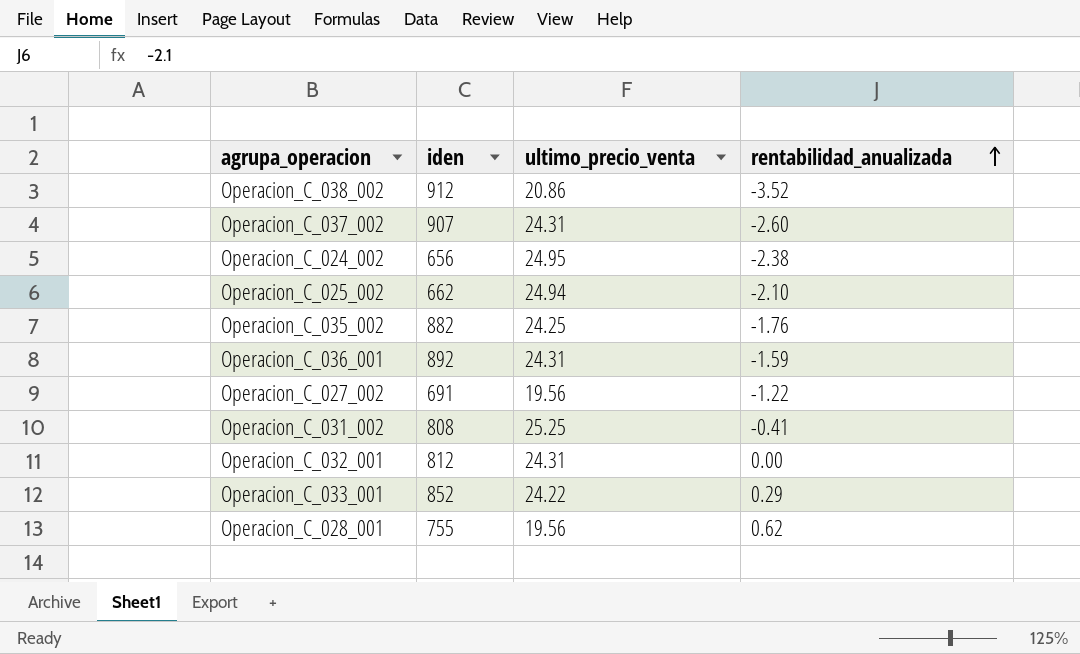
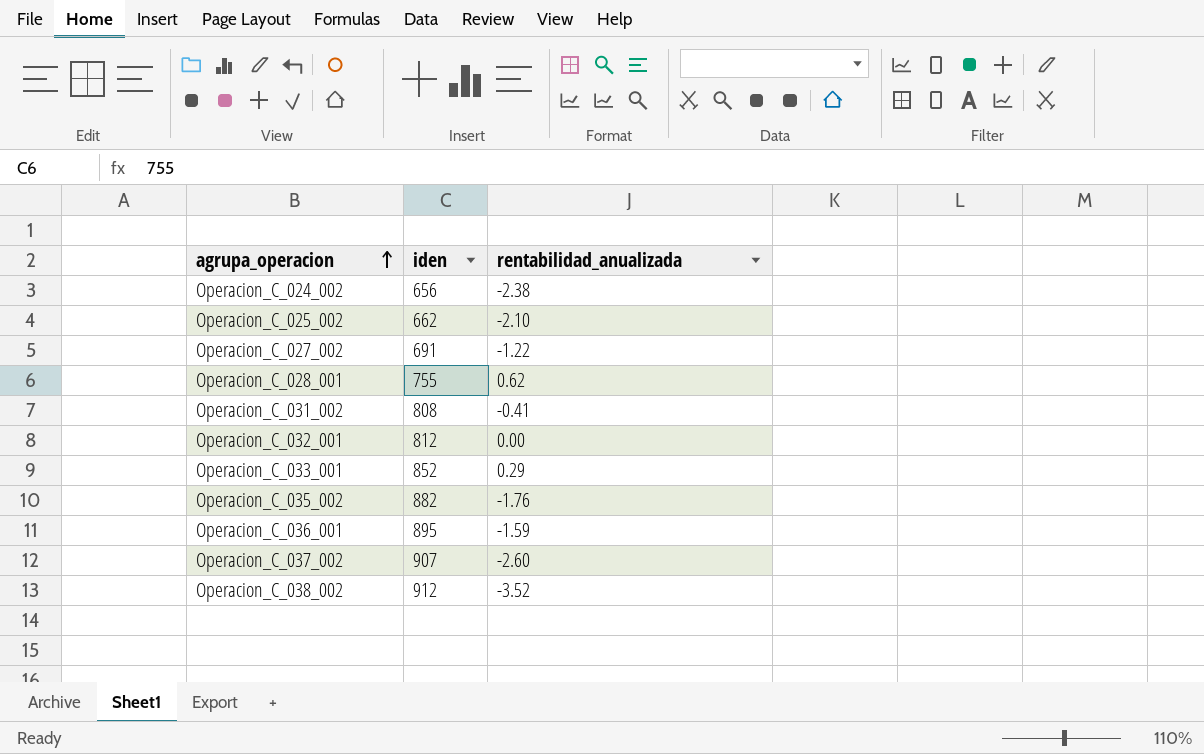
row order: rentabilidad_anualizada ascending -> agrupa_operacion ascending
column ultimo_precio_venta | position: 3 -> none
Operacion_C_036_001 | iden: 892 -> 895

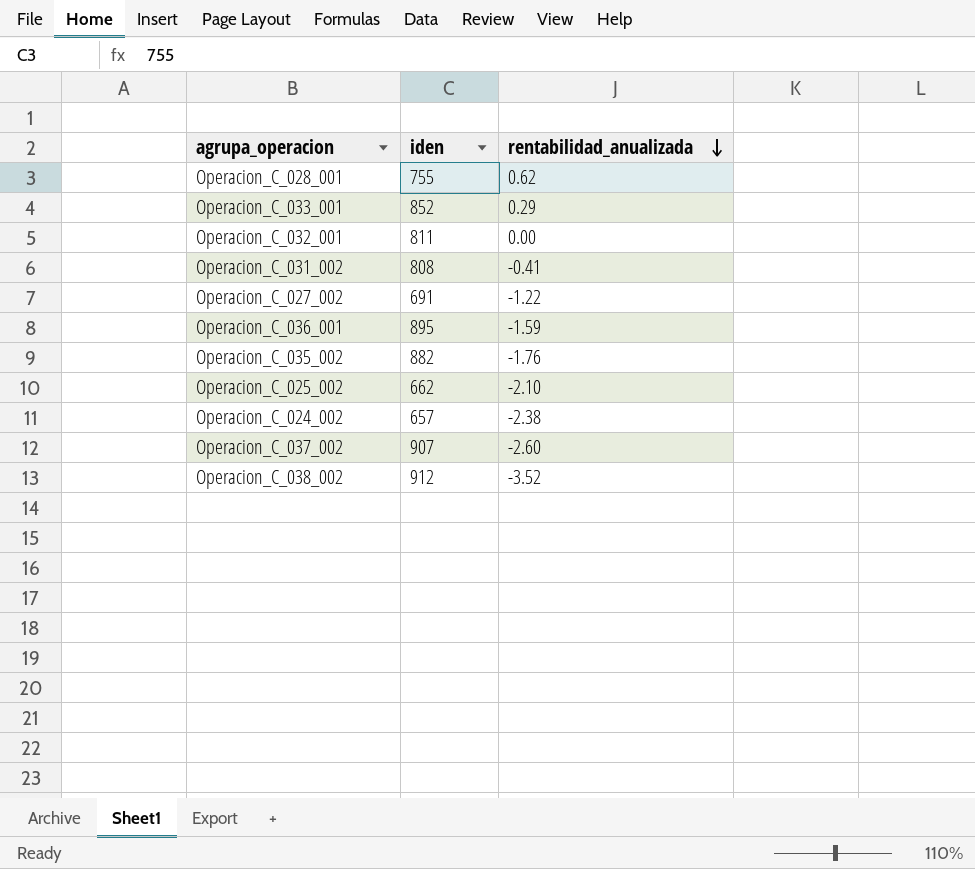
row order: agrupa_operacion ascending -> rentabilidad_anualizada descending
Operacion_C_032_001 | iden: 812 -> 811
Operacion_C_024_002 | iden: 656 -> 657

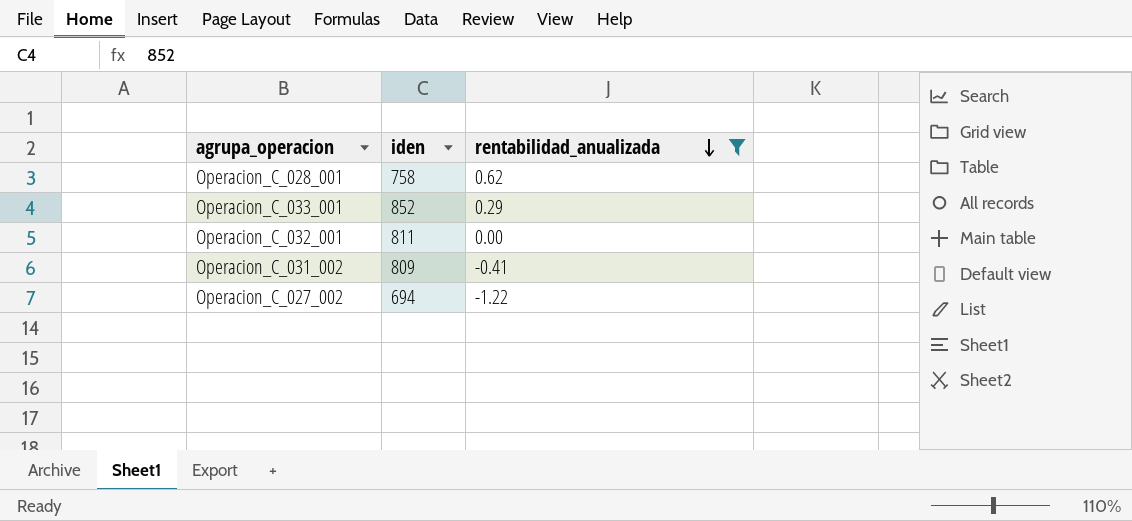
filter: none -> rentabilidad_anualizada >= -1.22
Operacion_C_028_001 | iden: 755 -> 758
Operacion_C_031_002 | iden: 808 -> 809
Operacion_C_027_002 | iden: 691 -> 694

